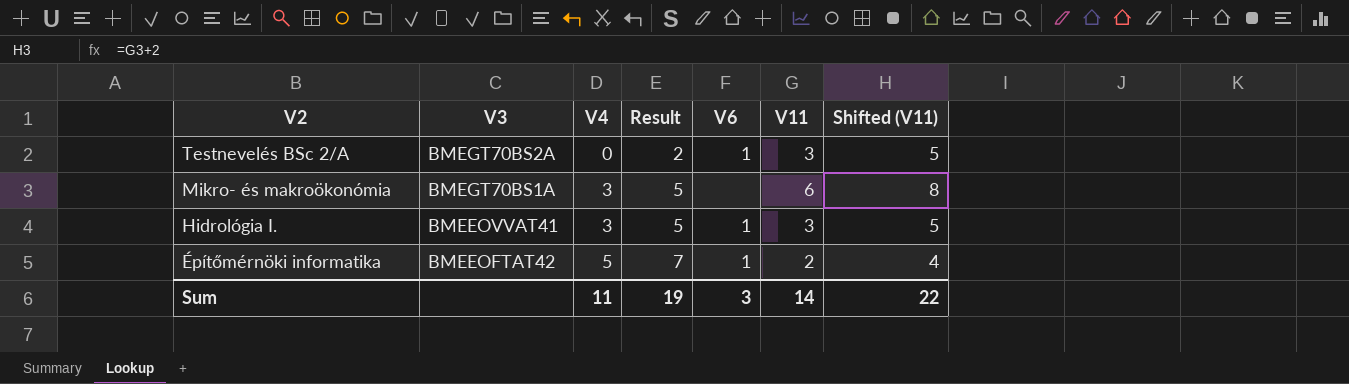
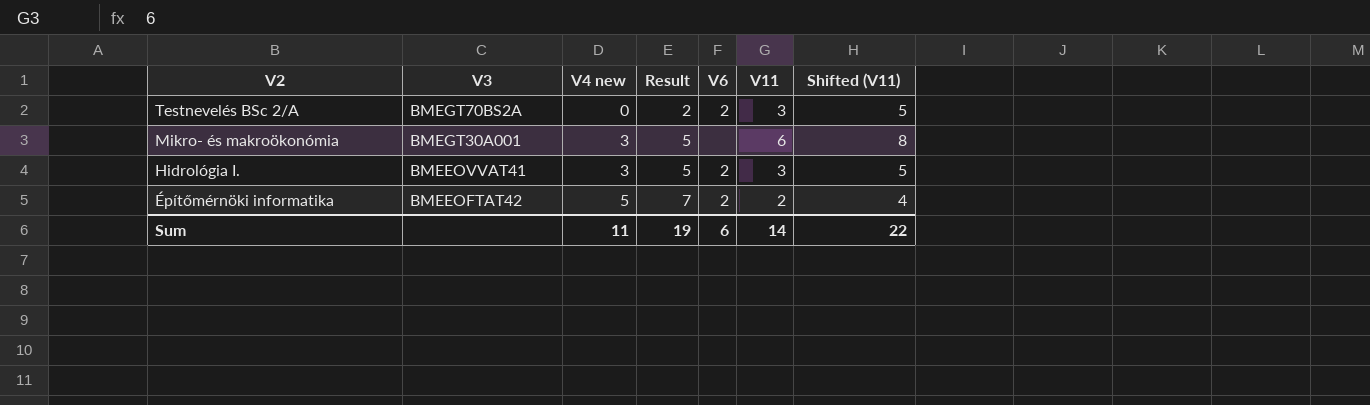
column name: V4 -> V4 new
Testnevelés BSc 2/A | V6: 1 -> 2
Mikro- és makroökonómia | V3: BMEGT70BS1A -> BMEGT30A001
Hidrológia I. | V6: 1 -> 2
Építőmérnöki informatika | V6: 1 -> 2
Sum | V6: 3 -> 6

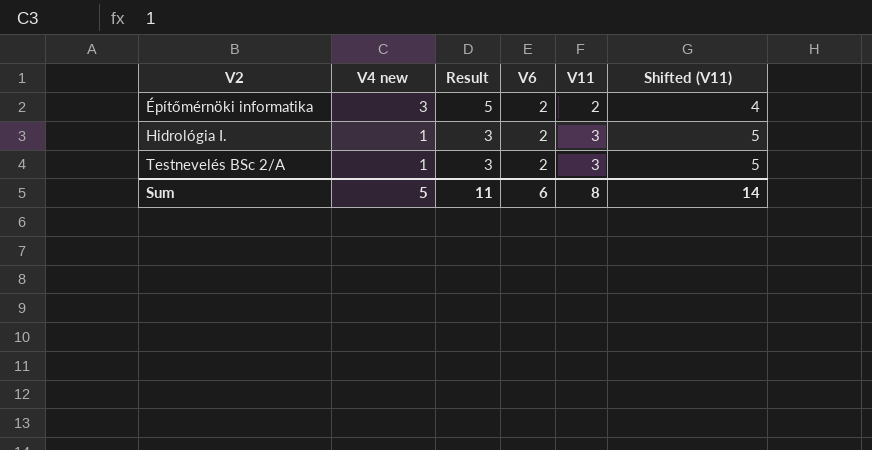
row order: V2 descending -> V2 ascending
column V3 | position: 2 -> none
row Mikro- és makroökonómia: BMEGT30A001 | 3 | 5 | none | 6 | 8 -> none
Építőmérnöki informatika | V4 new: 5 -> 3
Építőmérnöki informatika | Result: 7 -> 5
Hidrológia I. | V4 new: 3 -> 1
Hidrológia I. | Result: 5 -> 3
Testnevelés BSc 2/A | V4 new: 0 -> 1
Testnevelés BSc 2/A | Result: 2 -> 3
Sum | V4 new: 11 -> 5
Sum | Result: 19 -> 11
Sum | V11: 14 -> 8
Sum | Shifted (V11): 22 -> 14

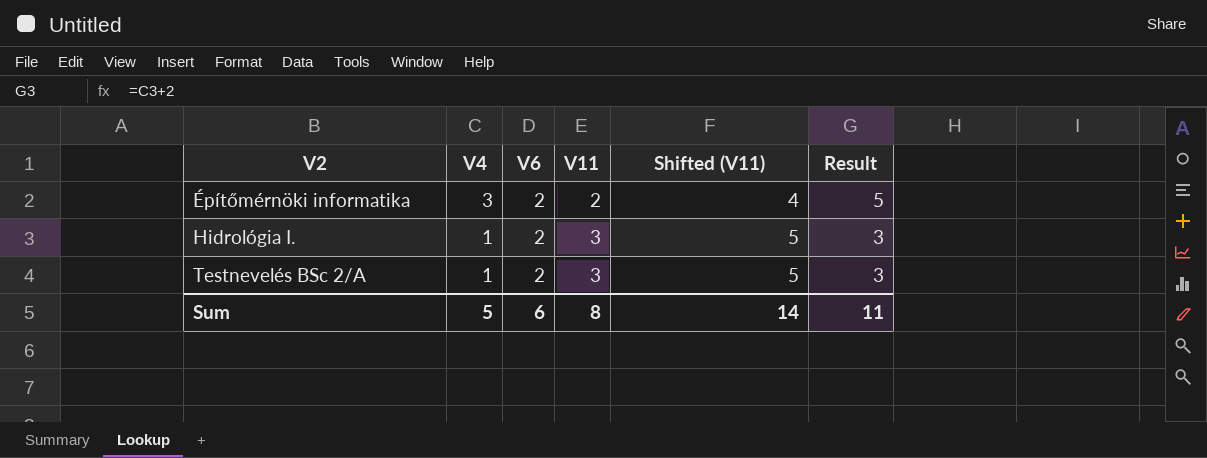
column name: V4 new -> V4
column Result | position: 3 -> 6

